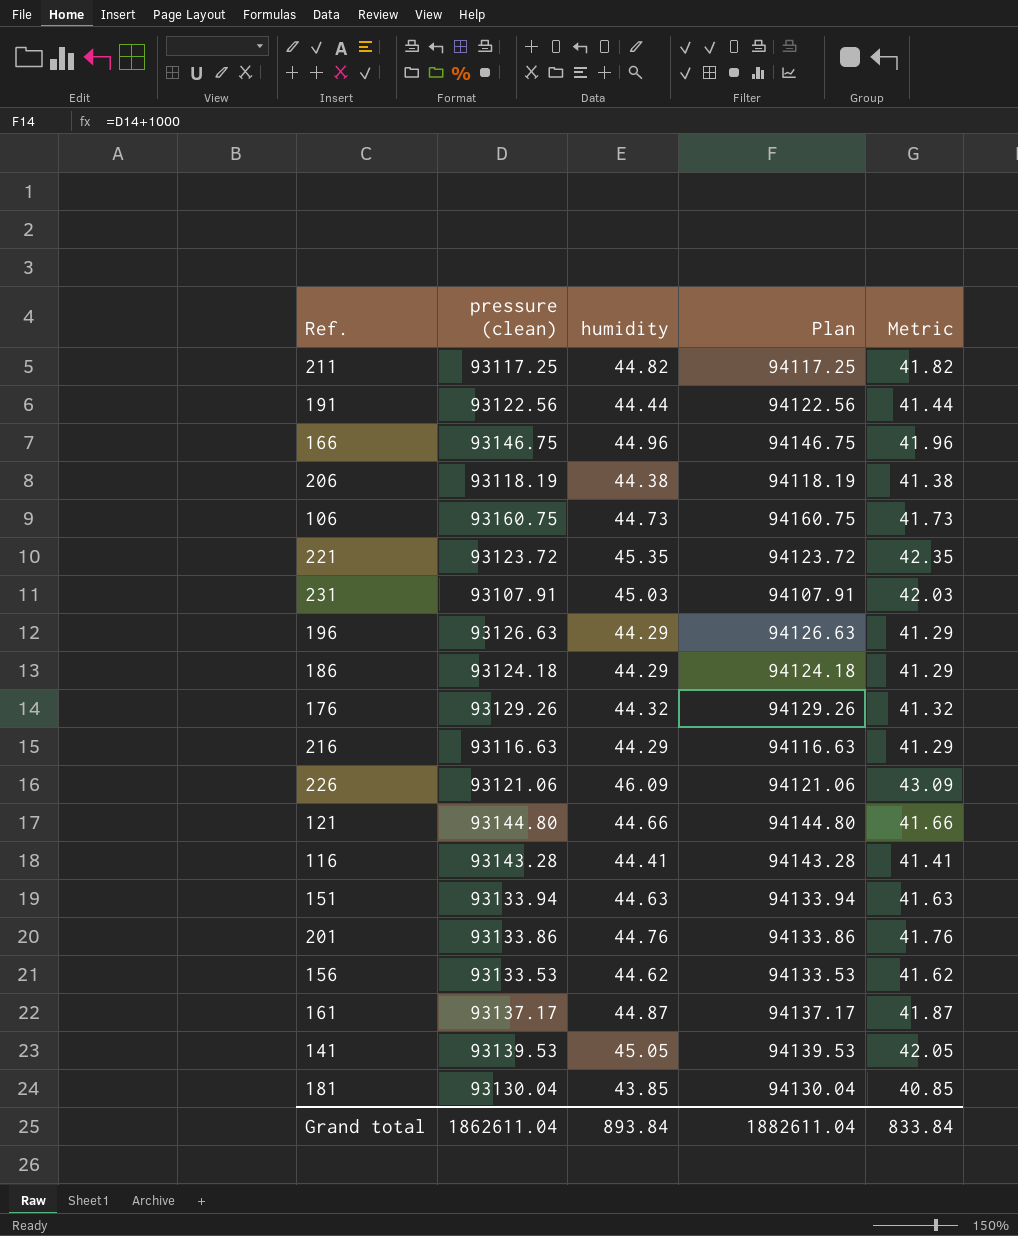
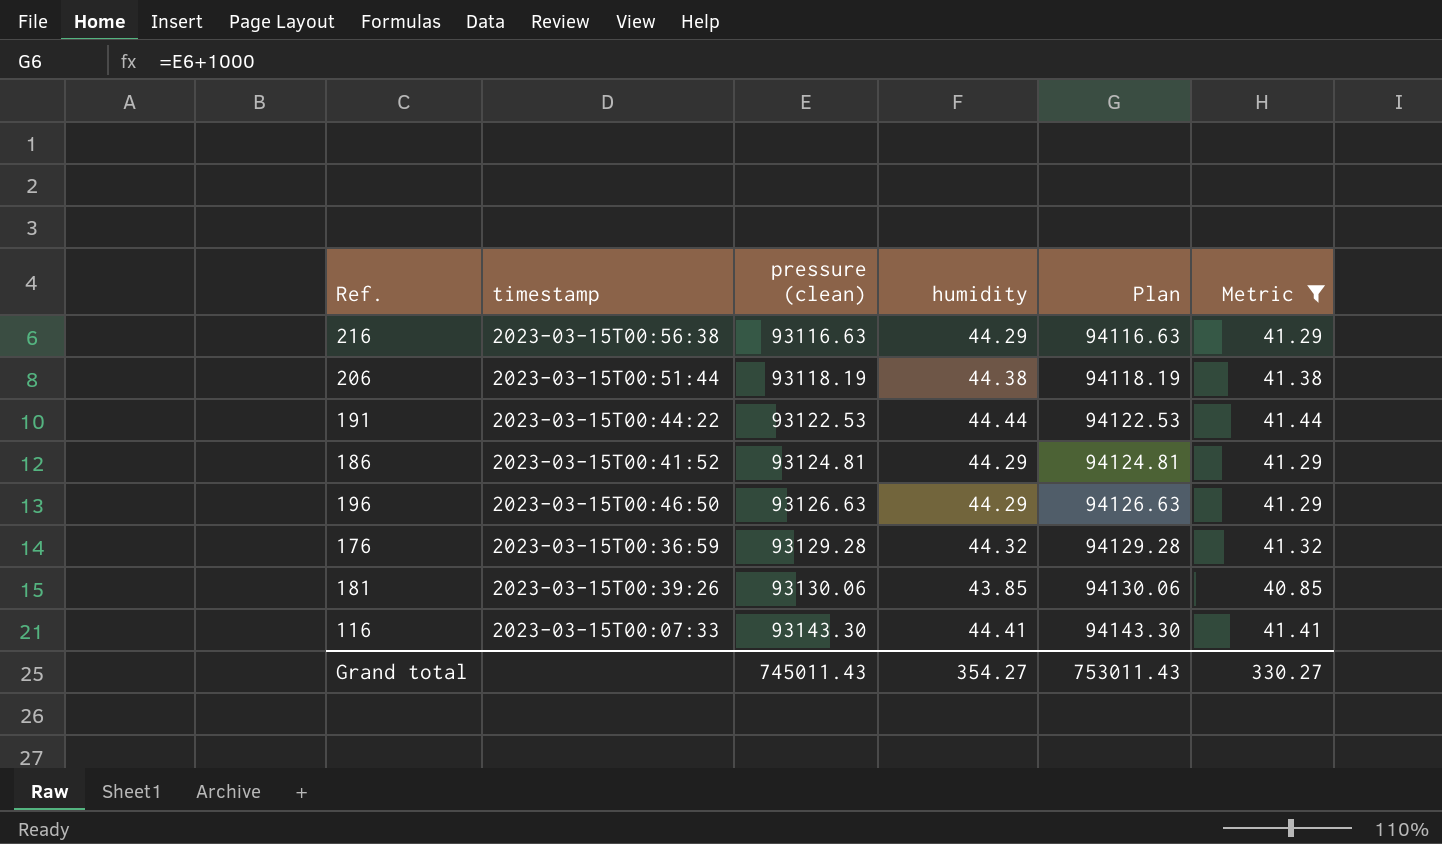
filter: none -> Metric <= 41.44
row order: none -> pressure (clean) ascending
column timestamp | position: none -> 2
191 | pressure (clean): 93122.56 -> 93122.53
191 | Plan: 94122.56 -> 94122.53
186 | pressure (clean): 93124.18 -> 93124.81
186 | Plan: 94124.18 -> 94124.81
176 | pressure (clean): 93129.26 -> 93129.28
176 | Plan: 94129.26 -> 94129.28
181 | pressure (clean): 93130.04 -> 93130.06
181 | Plan: 94130.04 -> 94130.06
116 | pressure (clean): 93143.28 -> 93143.30
116 | Plan: 94143.28 -> 94143.30
Grand total | pressure (clean): 1862611.04 -> 745011.43
Grand total | humidity: 893.84 -> 354.27
Grand total | Plan: 1882611.04 -> 753011.43
Grand total | Metric: 833.84 -> 330.27

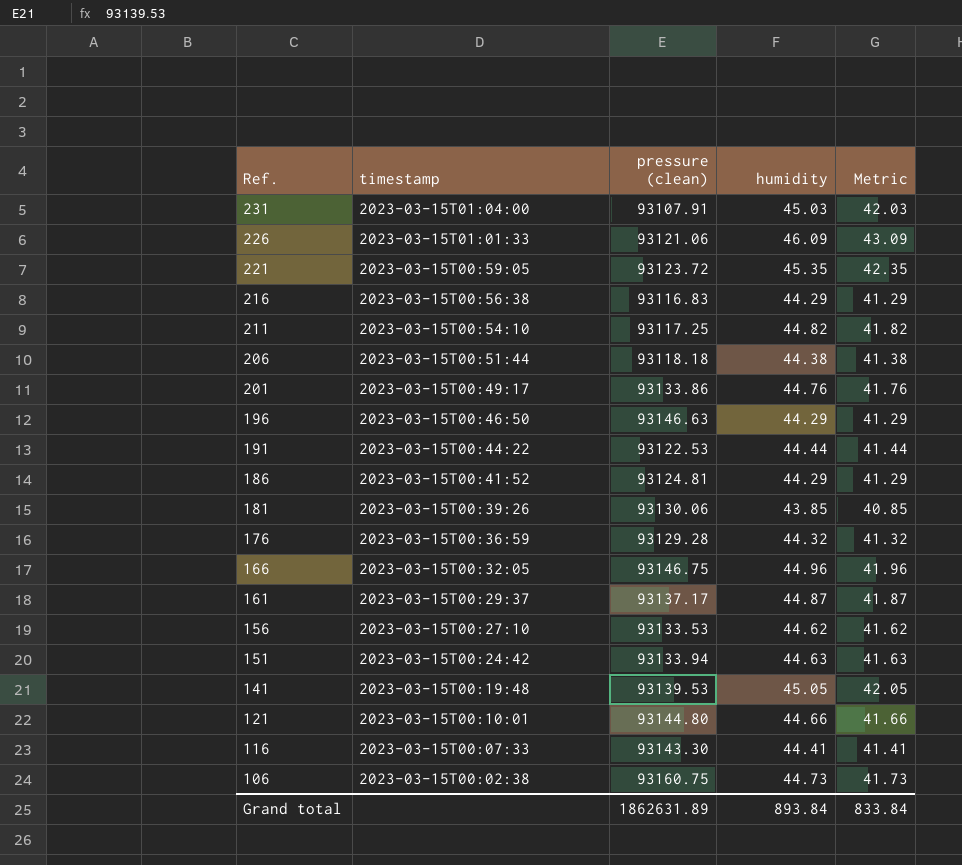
filter: Metric <= 41.44 -> none
row order: pressure (clean) ascending -> Ref. descending
column Plan | formula: [pressure (clean)] + 1000 -> none
216 | pressure (clean): 93116.63 -> 93116.83
206 | pressure (clean): 93118.19 -> 93118.18
196 | pressure (clean): 93126.63 -> 93146.63
Grand total | pressure (clean): 745011.43 -> 1862631.89
Grand total | humidity: 354.27 -> 893.84
Grand total | Metric: 330.27 -> 833.84

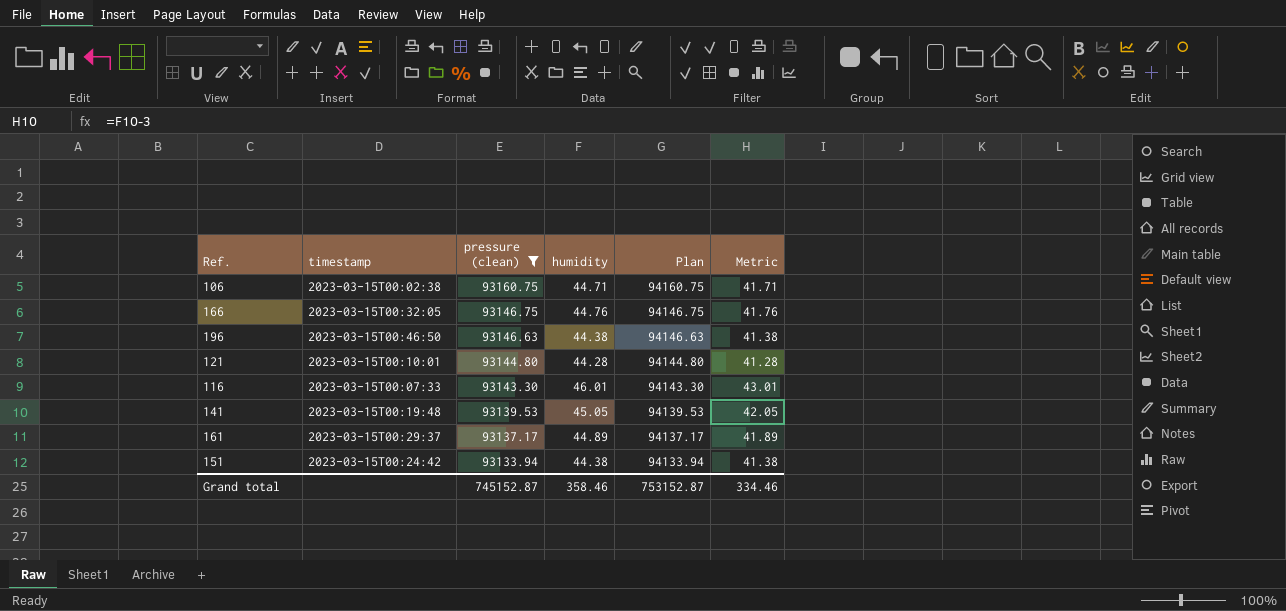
filter: none -> pressure (clean) >= 93133.94
row order: Ref. descending -> pressure (clean) descending
column Plan | formula: none -> [pressure (clean)] + 1000
106 | humidity: 44.73 -> 44.71
106 | Metric: 41.73 -> 41.71
166 | humidity: 44.96 -> 44.76
166 | Metric: 41.96 -> 41.76
196 | humidity: 44.29 -> 44.38
196 | Metric: 41.29 -> 41.38
121 | humidity: 44.66 -> 44.28
121 | Metric: 41.66 -> 41.28
116 | humidity: 44.41 -> 46.01
116 | Metric: 41.41 -> 43.01
161 | humidity: 44.87 -> 44.89
161 | Metric: 41.87 -> 41.89
151 | humidity: 44.63 -> 44.38
151 | Metric: 41.63 -> 41.38
Grand total | pressure (clean): 1862631.89 -> 745152.87
Grand total | humidity: 893.84 -> 358.46
Grand total | Metric: 833.84 -> 334.46

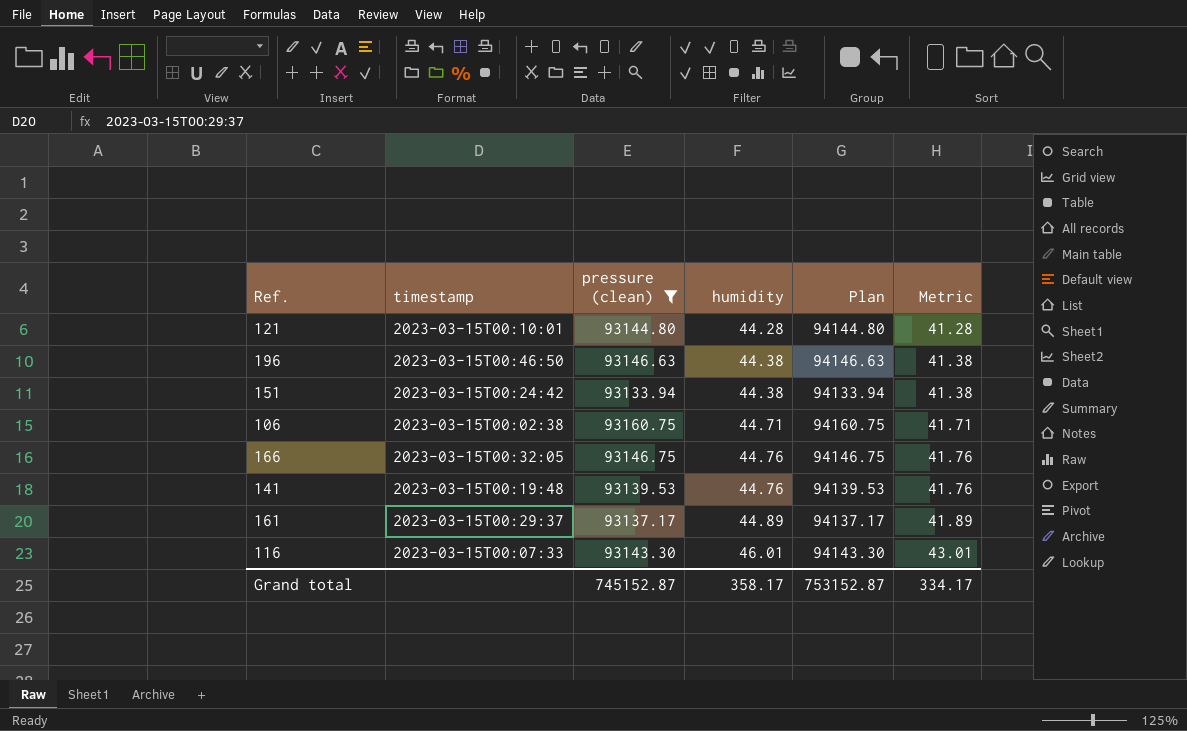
row order: pressure (clean) descending -> humidity ascending
141 | humidity: 45.05 -> 44.76
141 | Metric: 42.05 -> 41.76
Grand total | humidity: 358.46 -> 358.17
Grand total | Metric: 334.46 -> 334.17

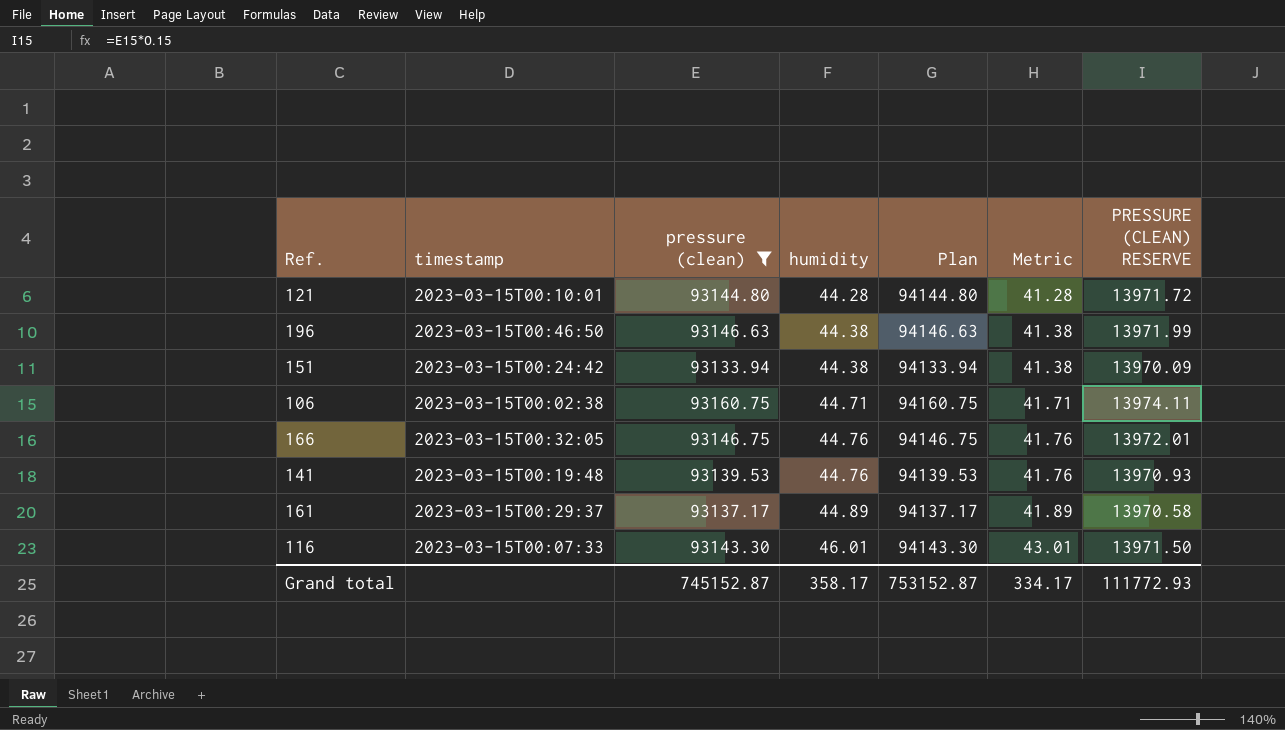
column PRESSURE (CLEAN) RESERVE | formula: none -> [pressure (clean)] * 0.15

